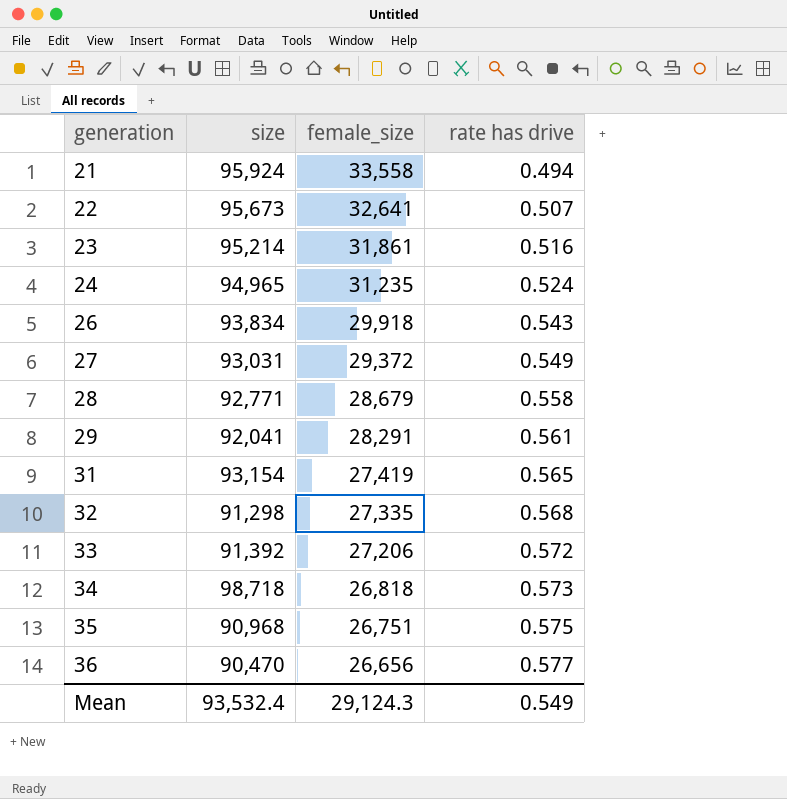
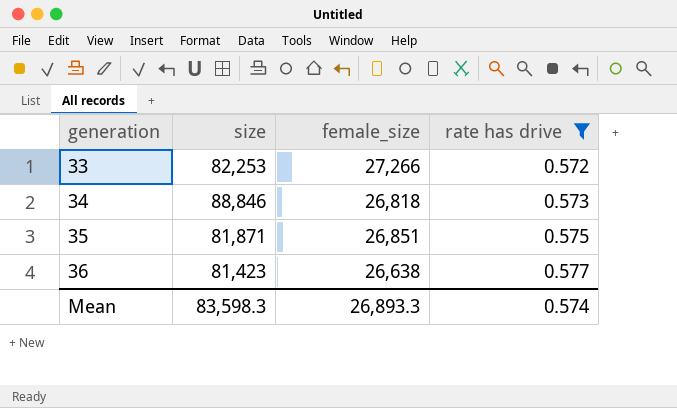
filter: none -> rate has drive >= 0.572
33 | size: 91,392 -> 82,253
33 | female_size: 27,206 -> 27,266
34 | size: 98,718 -> 88,846
35 | size: 90,968 -> 81,871
35 | female_size: 26,751 -> 26,851
36 | size: 90,470 -> 81,423
36 | female_size: 26,656 -> 26,638
Mean | size: 93,532.4 -> 83,598.3
Mean | female_size: 29,124.3 -> 26,893.3
Mean | rate has drive: 0.549 -> 0.574

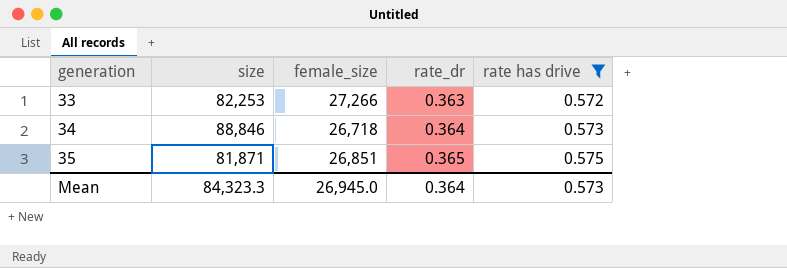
column rate_dr | position: none -> 4
row 36: 81,423 | 26,638 | 0.577 -> none
34 | female_size: 26,818 -> 26,718
Mean | size: 83,598.3 -> 84,323.3
Mean | female_size: 26,893.3 -> 26,945.0
Mean | rate has drive: 0.574 -> 0.573

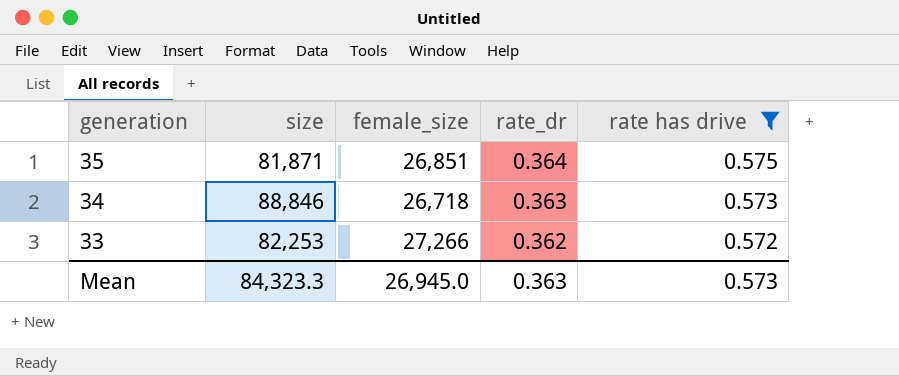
row order: generation ascending -> generation descending
35 | rate_dr: 0.365 -> 0.364
34 | rate_dr: 0.364 -> 0.363
33 | rate_dr: 0.363 -> 0.362
Mean | rate_dr: 0.364 -> 0.363

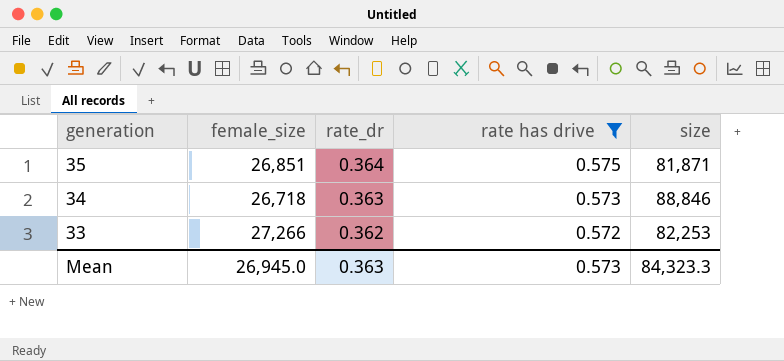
column size | position: 2 -> 5

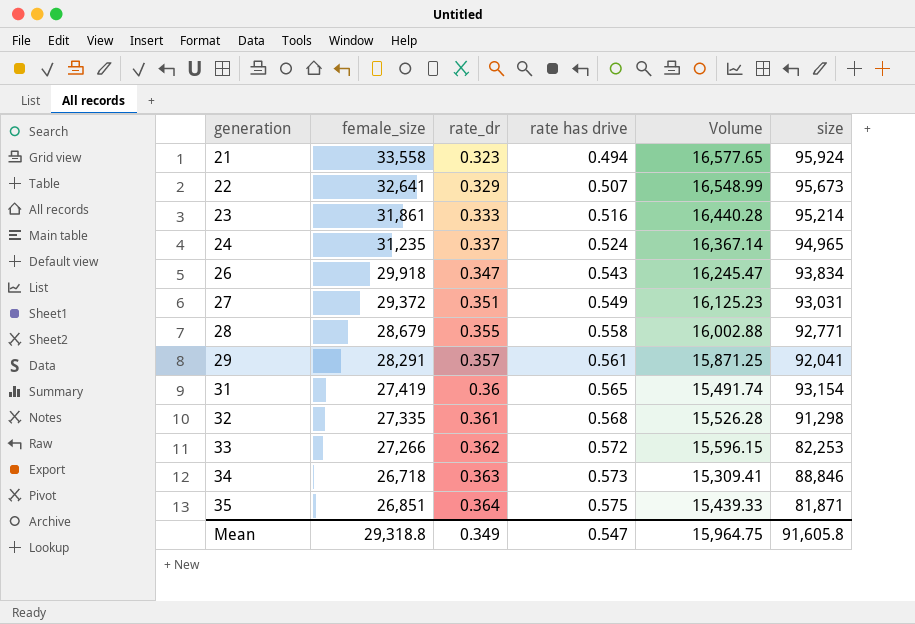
filter: rate has drive >= 0.572 -> none
row order: generation descending -> generation ascending
column Volume | formula: none -> [female_size] * [rate has drive]
Mean | female_size: 26,945.0 -> 29,318.8
Mean | rate_dr: 0.363 -> 0.349
Mean | rate has drive: 0.573 -> 0.547
Mean | size: 84,323.3 -> 91,605.8

